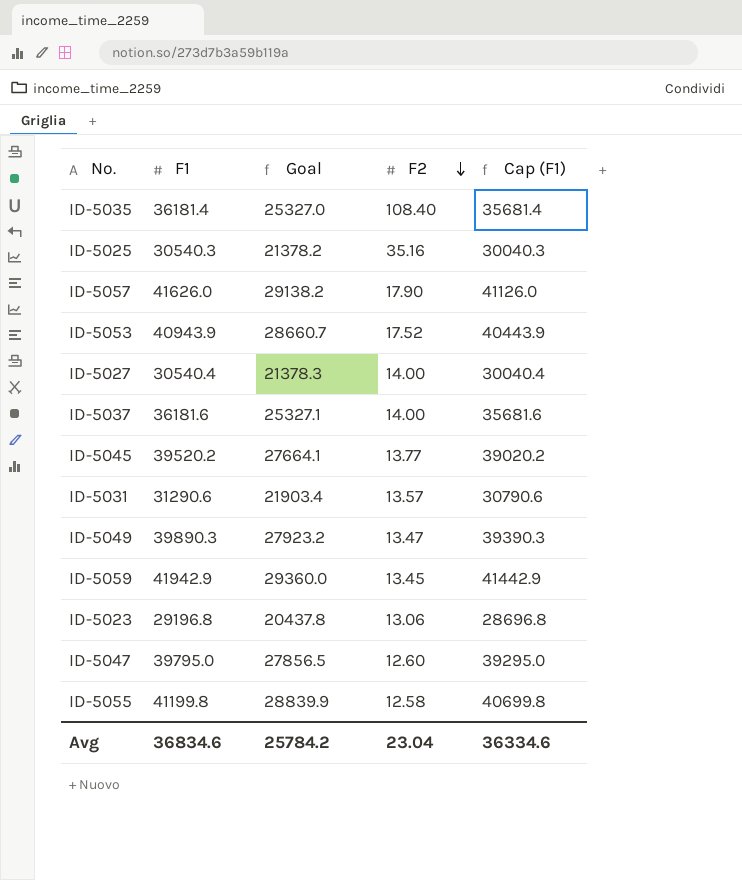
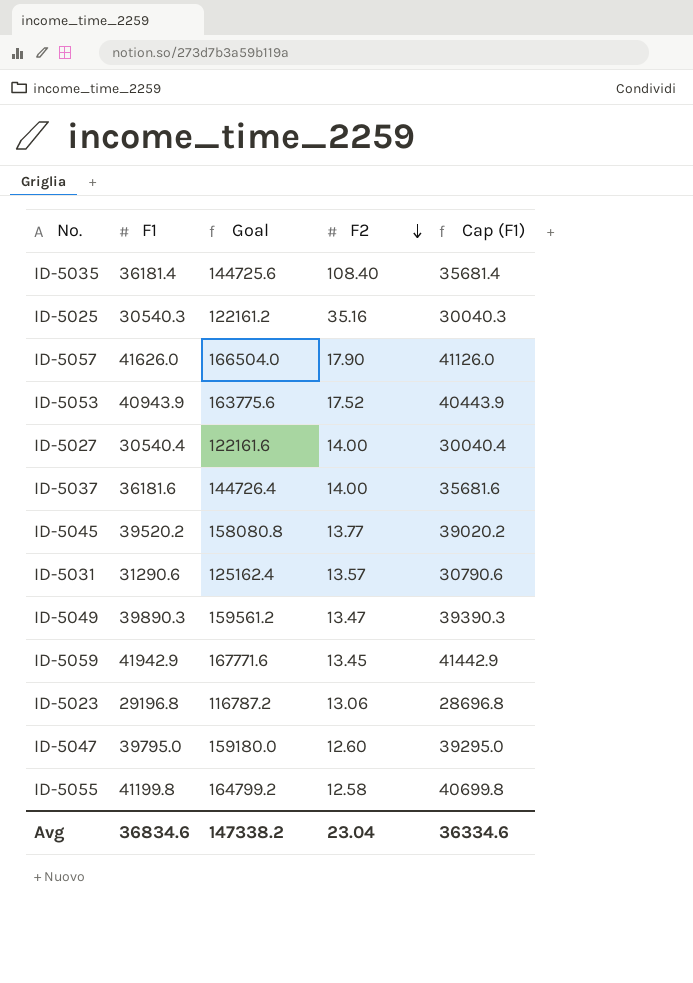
column Goal | formula: [F1] * 0.7 -> [F1] * 4
Avg | Goal: 25784.2 -> 147338.2

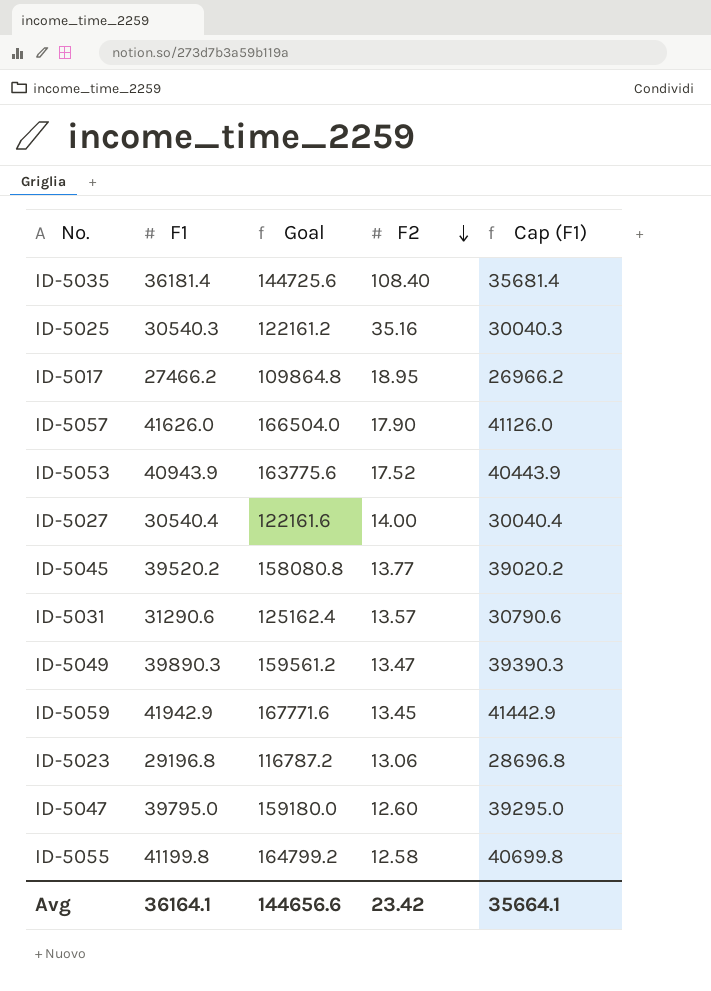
row ID-5037: 36181.6 | 144726.4 | 14.00 | 35681.6 -> none
row ID-5017: none -> 27466.2 | 109864.8 | 18.95 | 26966.2
Avg | F1: 36834.6 -> 36164.1
Avg | Goal: 147338.2 -> 144656.6
Avg | F2: 23.04 -> 23.42
Avg | Cap (F1): 36334.6 -> 35664.1

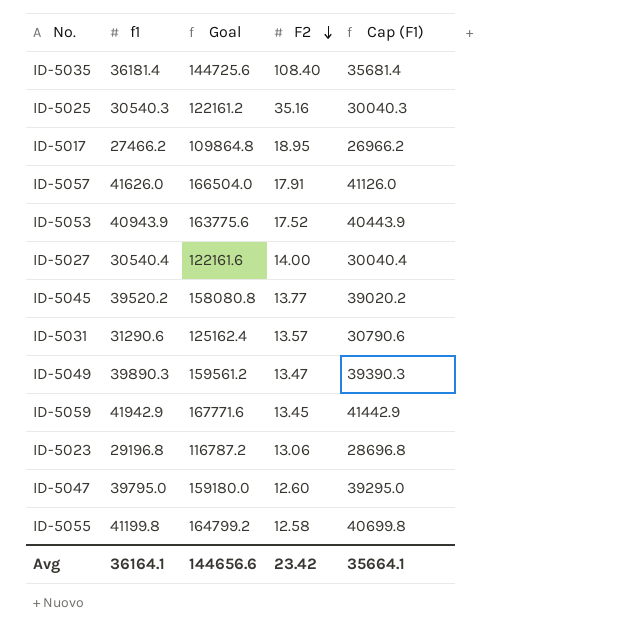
column name: F1 -> f1
ID-5057 | F2: 17.90 -> 17.91

